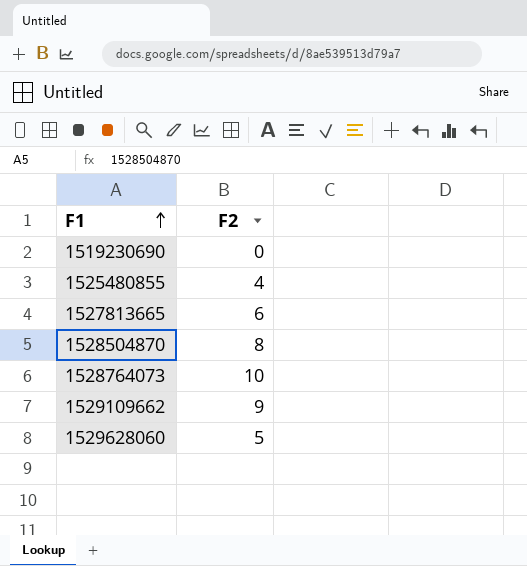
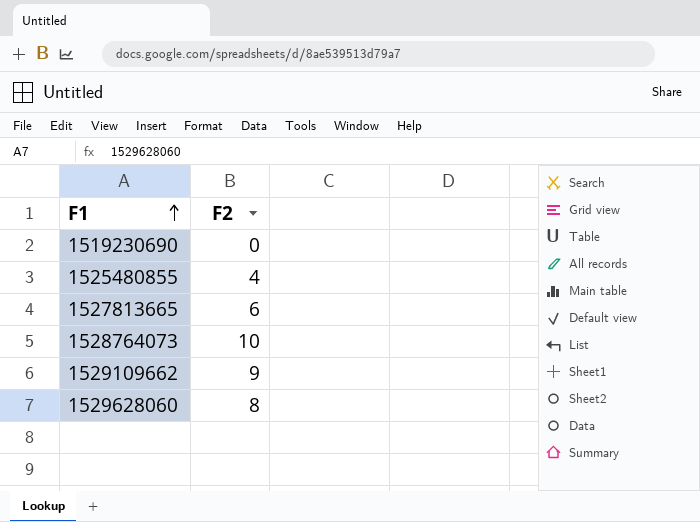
row 1528504870: 8 -> none
1529628060 | F2: 5 -> 8

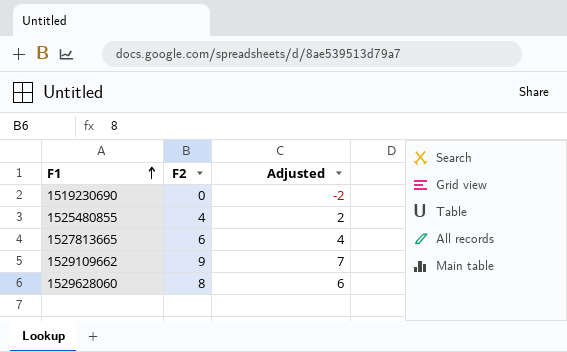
column Adjusted | formula: none -> [F2] - 2
row 1528764073: 10 -> none

